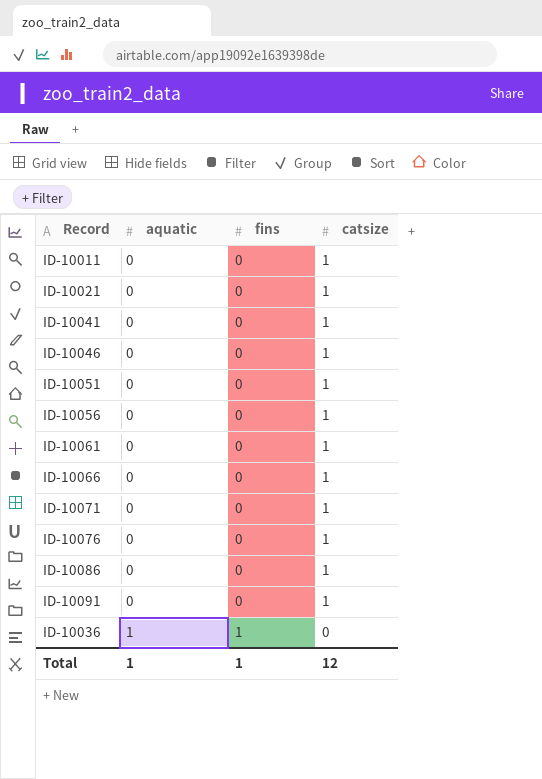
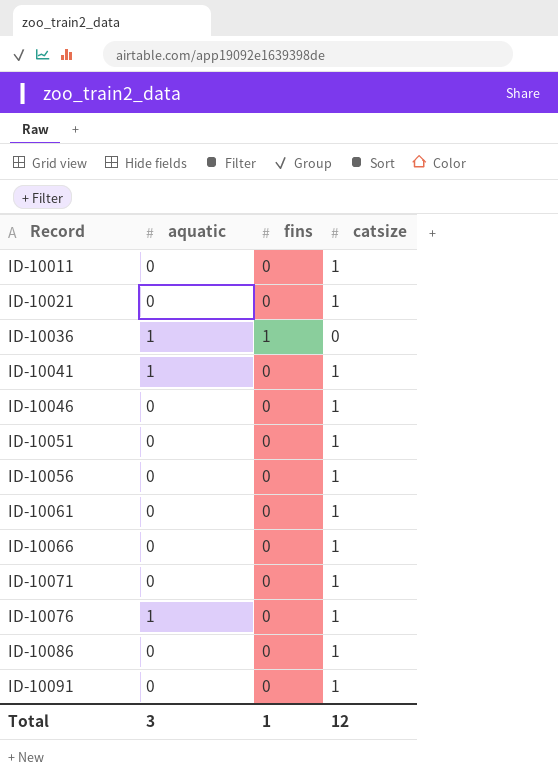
row order: aquatic ascending -> Record ascending
ID-10041 | aquatic: 0 -> 1
ID-10076 | aquatic: 0 -> 1
Total | aquatic: 1 -> 3

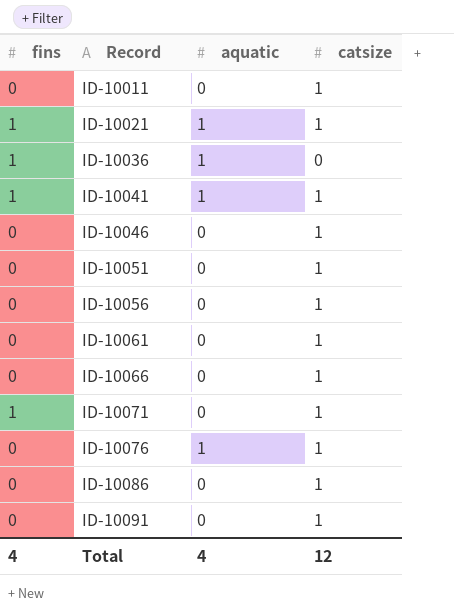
column fins | position: 3 -> 1
ID-10021 | fins: 0 -> 1
ID-10021 | aquatic: 0 -> 1
ID-10041 | fins: 0 -> 1
ID-10071 | fins: 0 -> 1
Total | fins: 1 -> 4
Total | aquatic: 3 -> 4

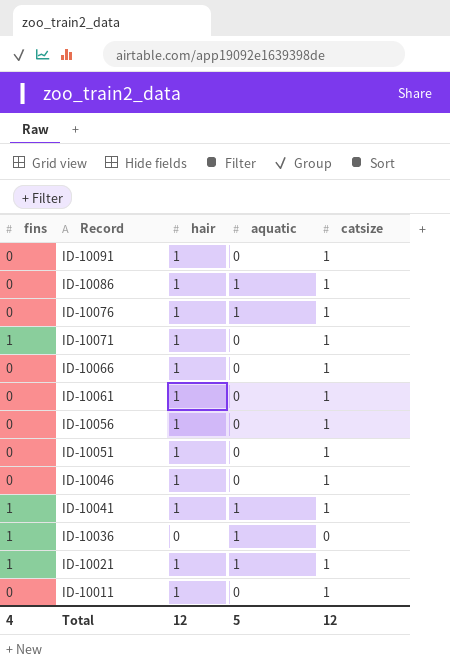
row order: Record ascending -> Record descending
column hair | position: none -> 3
ID-10086 | aquatic: 0 -> 1
Total | aquatic: 4 -> 5

